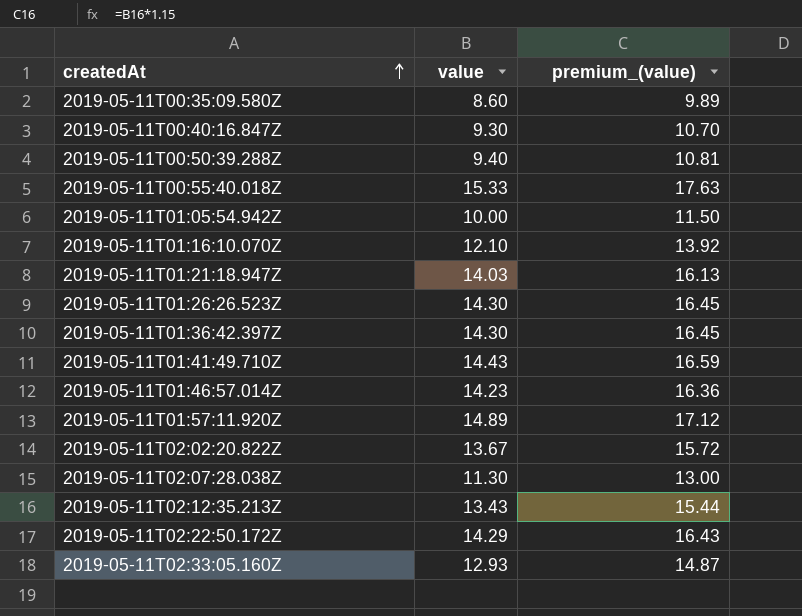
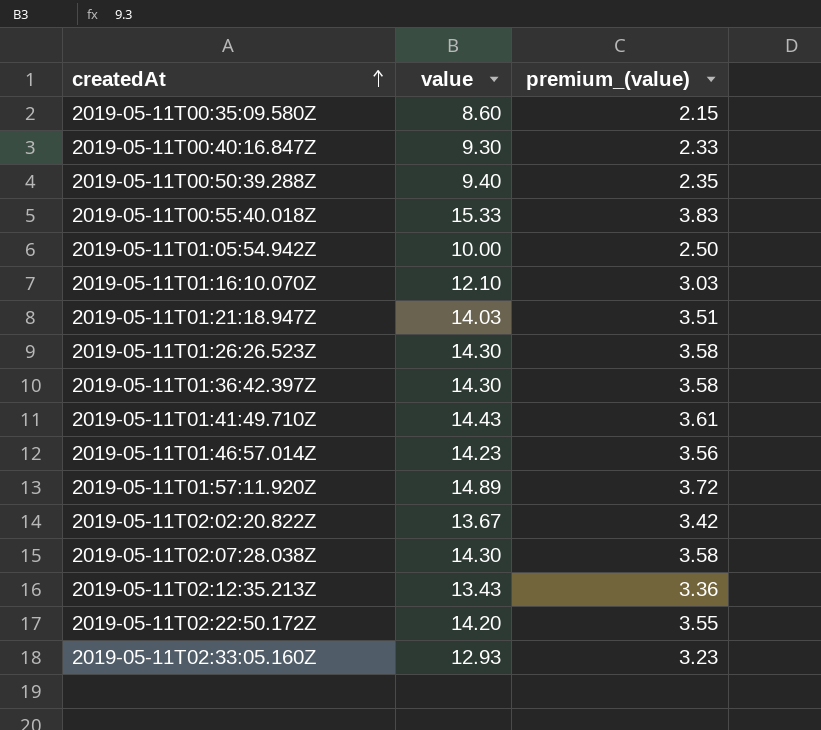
column premium_(value) | formula: [value] * 1.15 -> [value] * 0.25
2019-05-11T02:07:28.038Z | value: 11.30 -> 14.30
2019-05-11T02:22:50.172Z | value: 14.29 -> 14.20

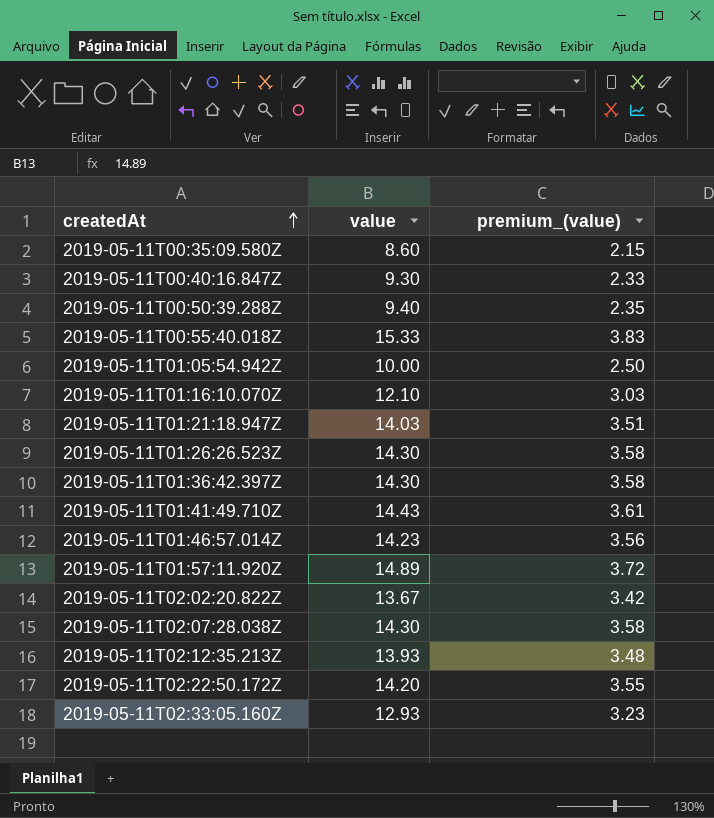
2019-05-11T02:12:35.213Z | value: 13.43 -> 13.93
2019-05-11T02:12:35.213Z | premium_(value): 3.36 -> 3.48

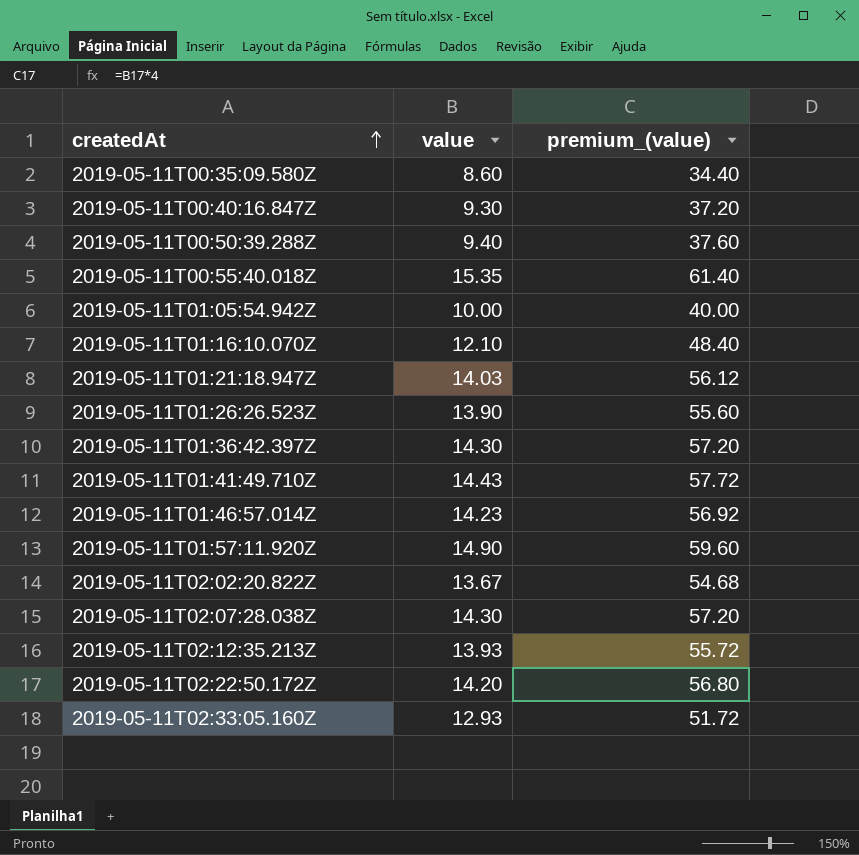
column premium_(value) | formula: [value] * 0.25 -> [value] * 4
2019-05-11T00:55:40.018Z | value: 15.33 -> 15.35
2019-05-11T01:26:26.523Z | value: 14.30 -> 13.90
2019-05-11T01:57:11.920Z | value: 14.89 -> 14.90

